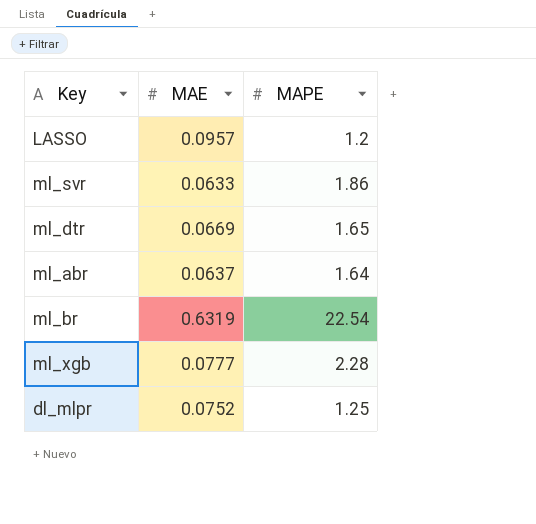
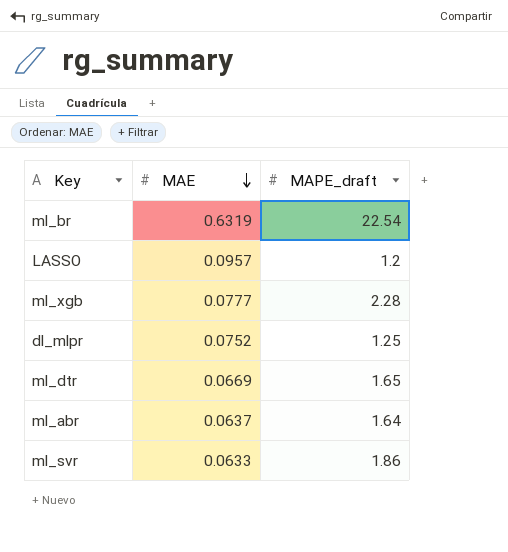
row order: none -> MAE descending
column name: MAPE -> MAPE_draft

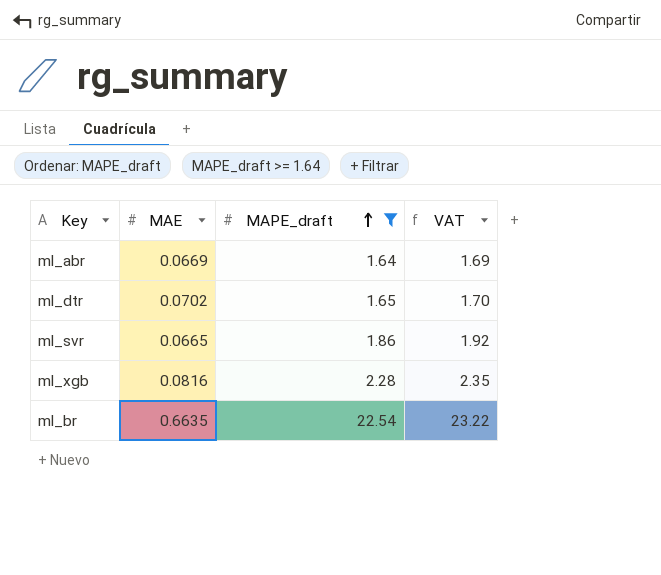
filter: none -> MAPE_draft >= 1.64
row order: MAE descending -> MAPE_draft ascending
column VAT | formula: none -> [MAPE_draft] * 1.03
ml_abr | MAE: 0.0637 -> 0.0669
ml_dtr | MAE: 0.0669 -> 0.0702
ml_svr | MAE: 0.0633 -> 0.0665
ml_xgb | MAE: 0.0777 -> 0.0816
ml_br | MAE: 0.6319 -> 0.6635

